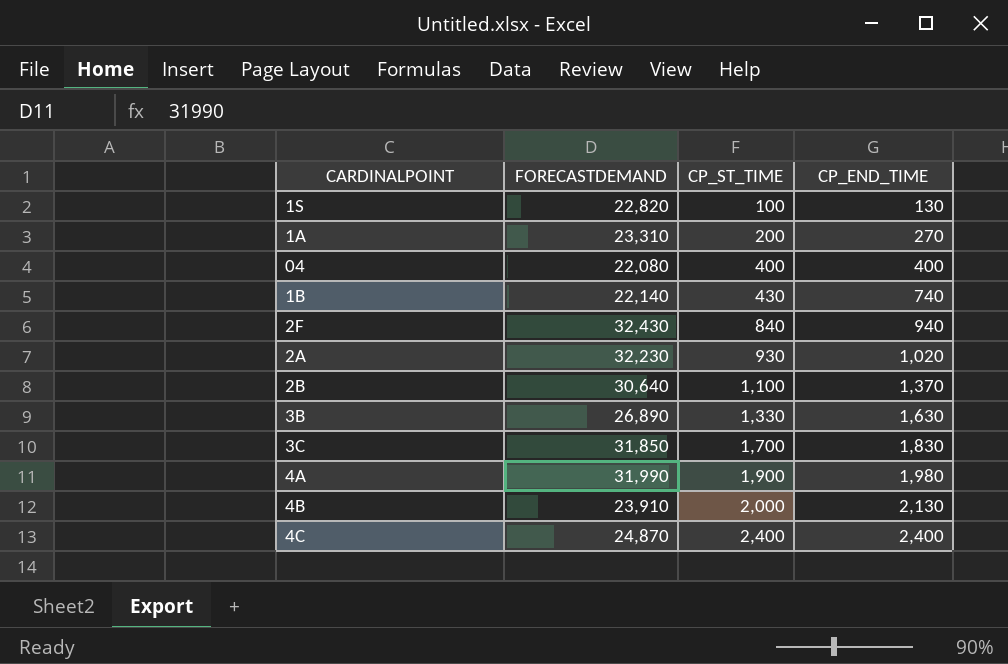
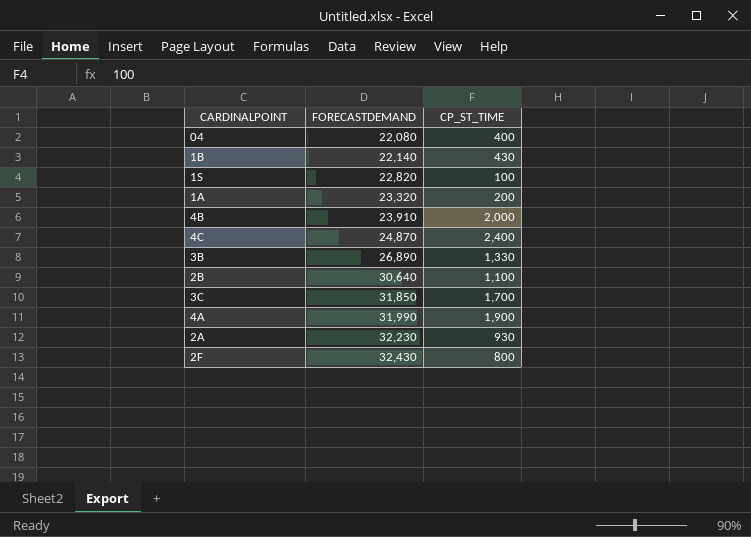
row order: CP_ST_TIME ascending -> FORECASTDEMAND ascending
column CP_END_TIME | position: 4 -> none
1A | FORECASTDEMAND: 23,310 -> 23,320
2F | CP_ST_TIME: 840 -> 800

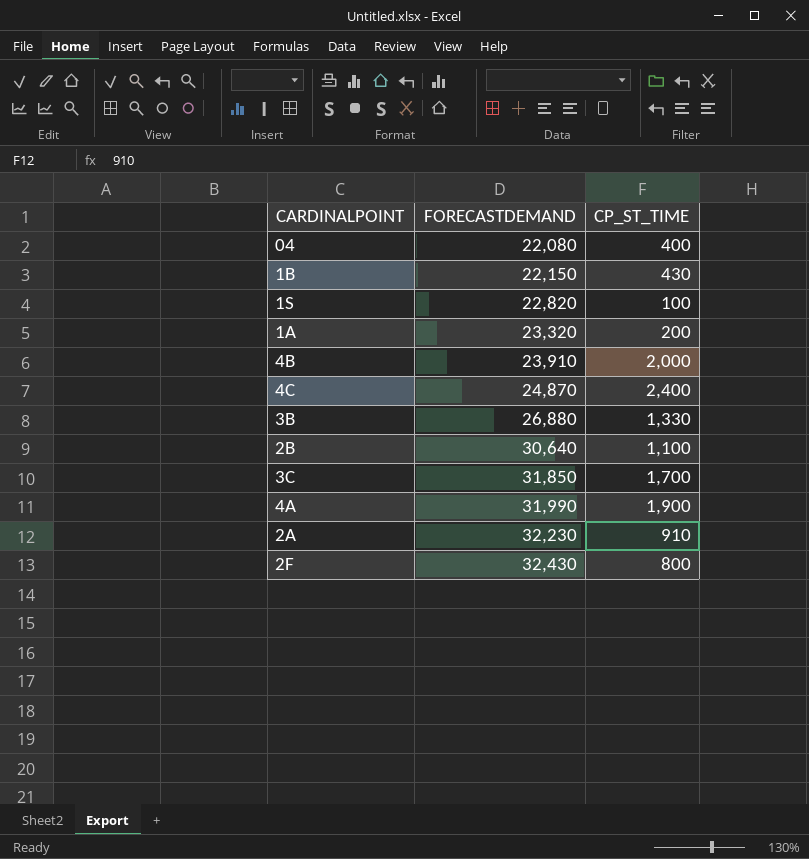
1B | FORECASTDEMAND: 22,140 -> 22,150
3B | FORECASTDEMAND: 26,890 -> 26,880
2A | CP_ST_TIME: 930 -> 910

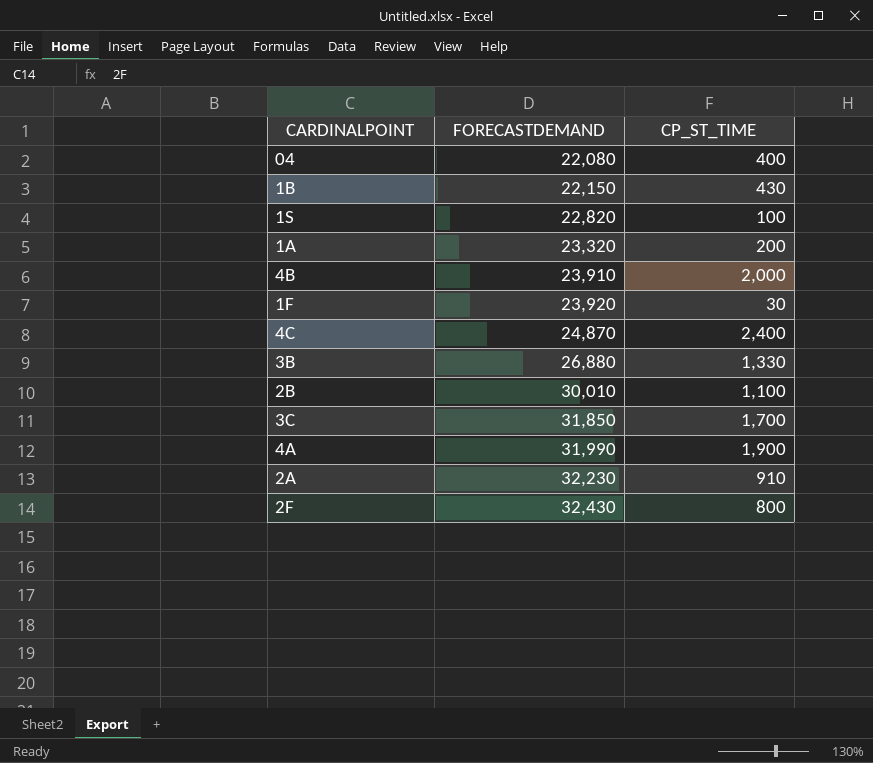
row 1F: none -> 23,920 | 30
2B | FORECASTDEMAND: 30,640 -> 30,010

